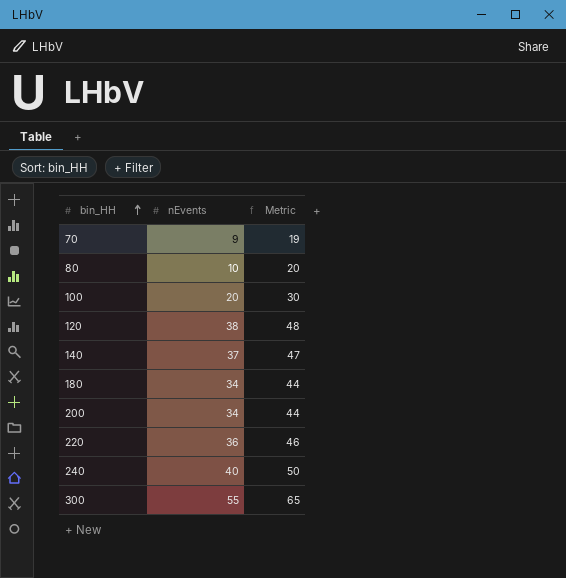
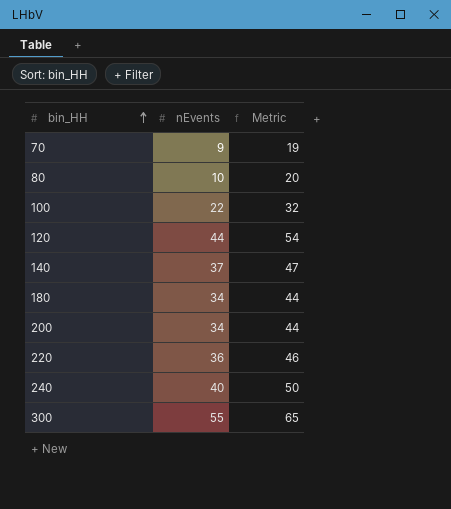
100 | nEvents: 20 -> 22
100 | Metric: 30 -> 32
120 | nEvents: 38 -> 44
120 | Metric: 48 -> 54

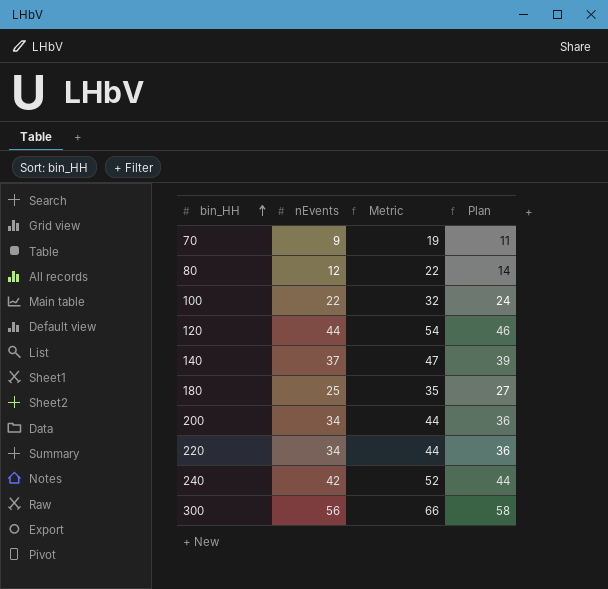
column Plan | formula: none -> [nEvents] + 2
80 | nEvents: 10 -> 12
80 | Metric: 20 -> 22
180 | nEvents: 34 -> 25
180 | Metric: 44 -> 35
220 | nEvents: 36 -> 34
220 | Metric: 46 -> 44
240 | nEvents: 40 -> 42
240 | Metric: 50 -> 52
300 | nEvents: 55 -> 56
300 | Metric: 65 -> 66

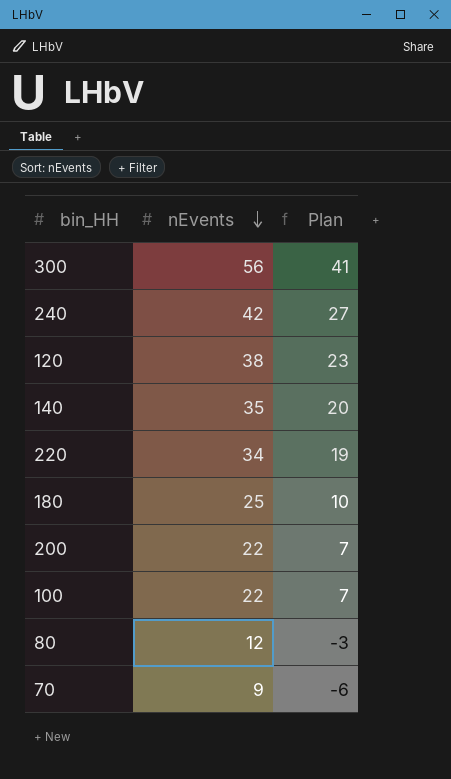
row order: bin_HH ascending -> nEvents descending
column Metric | formula: [nEvents] + 10 -> none
column Plan | formula: [nEvents] + 2 -> [nEvents] - 15
120 | nEvents: 44 -> 38
140 | nEvents: 37 -> 35
200 | nEvents: 34 -> 22

